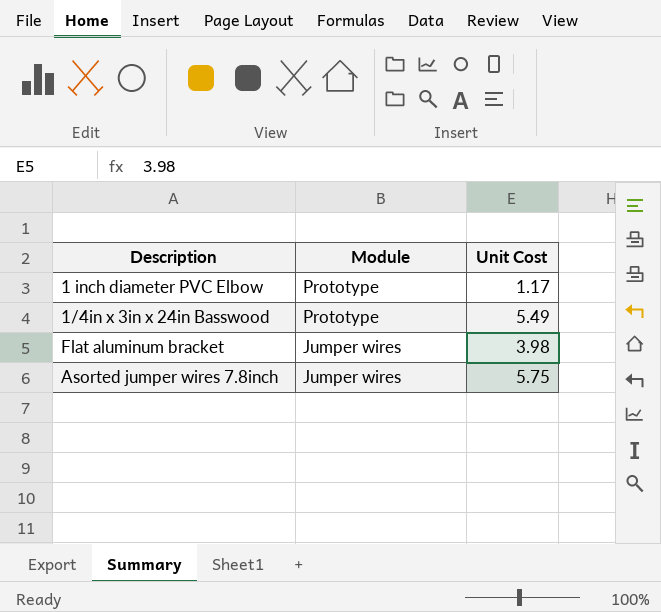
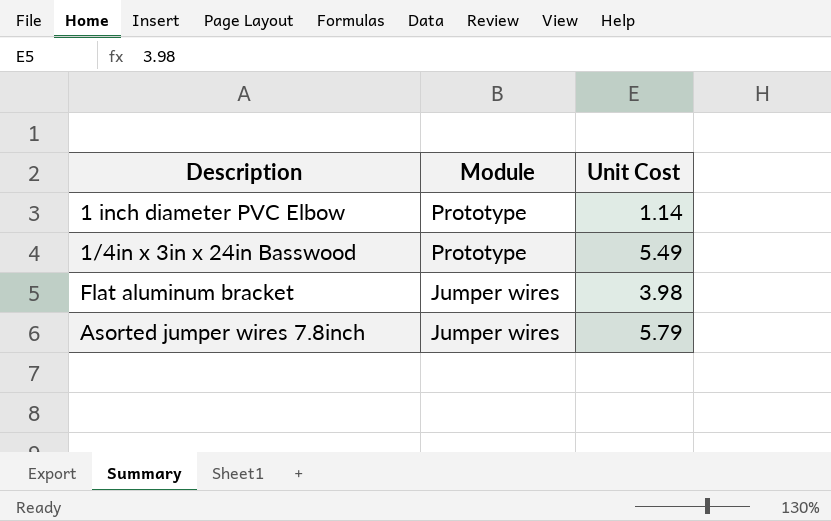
1 inch diameter PVC Elbow | Unit Cost: 1.17 -> 1.14
Asorted jumper wires 7.8inch | Unit Cost: 5.75 -> 5.79

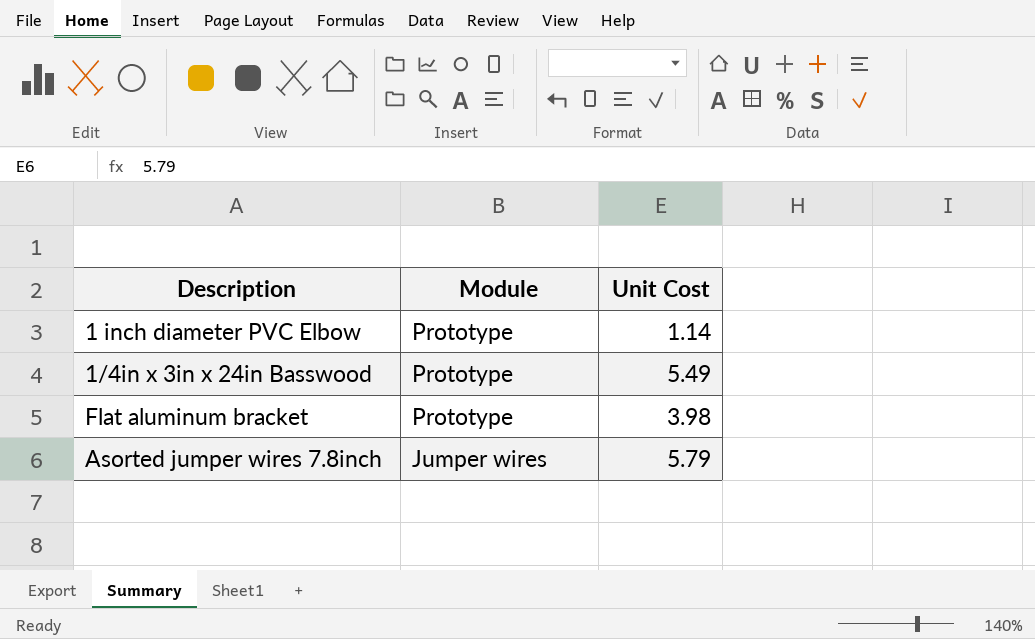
Flat aluminum bracket | Module: Jumper wires -> Prototype

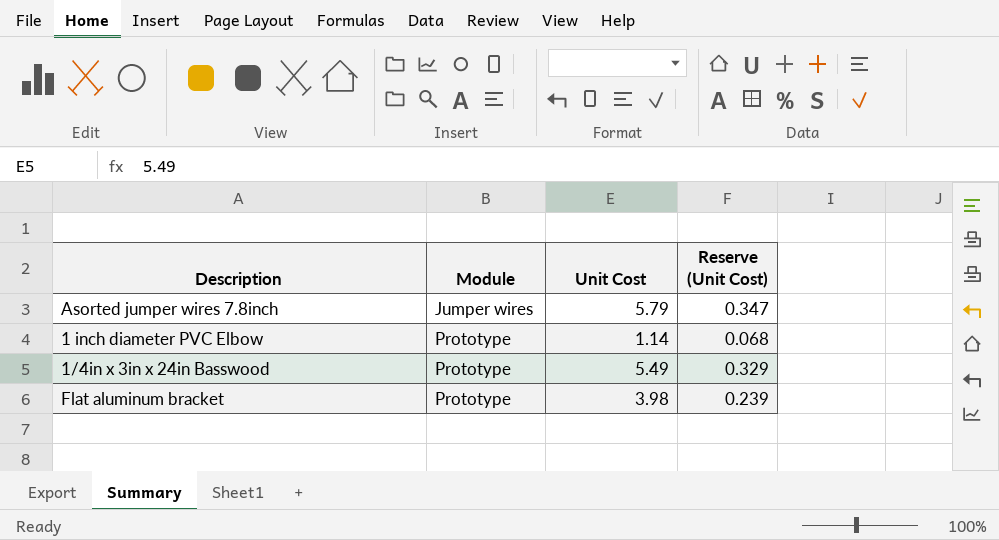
row order: Module descending -> Module ascending
column Reserve (Unit Cost) | formula: none -> [Unit Cost] * 0.06

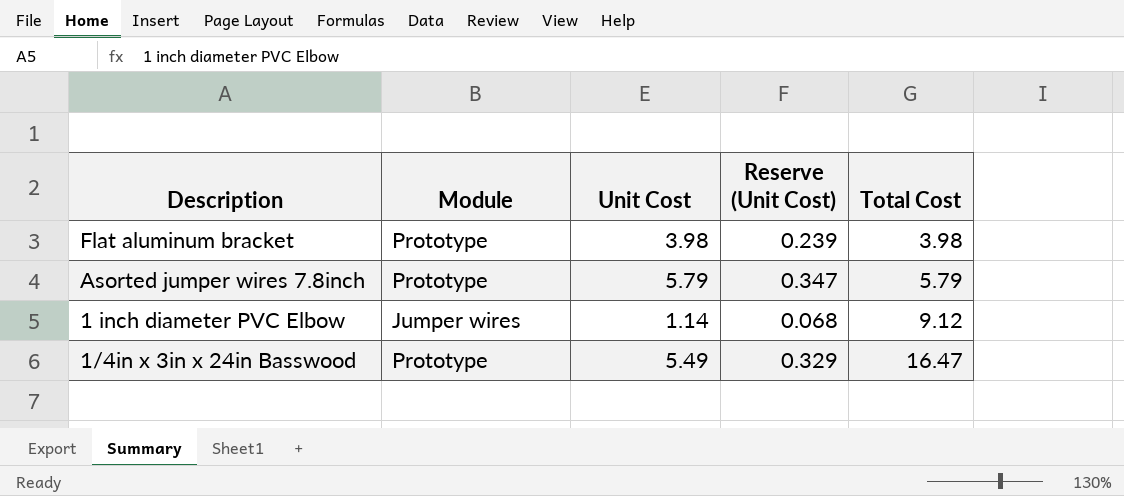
row order: Module ascending -> Total Cost ascending
column Total Cost | position: none -> 5
Asorted jumper wires 7.8inch | Module: Jumper wires -> Prototype
1 inch diameter PVC Elbow | Module: Prototype -> Jumper wires

